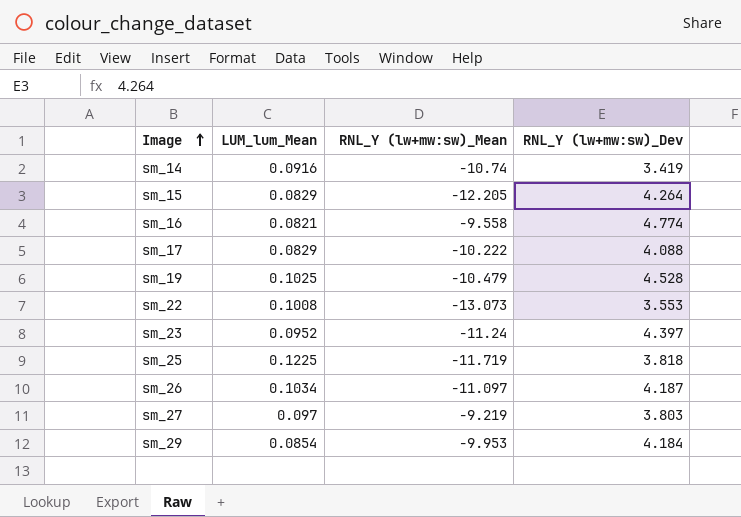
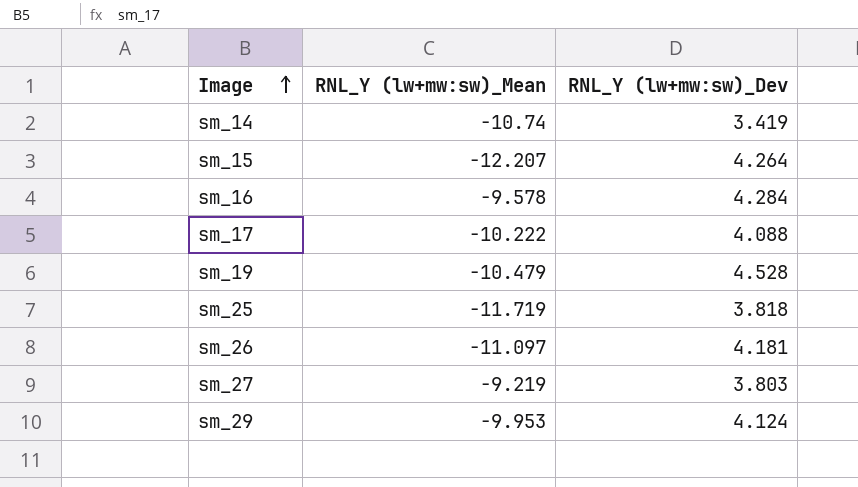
column LUM_lum_Mean | position: 2 -> none
row sm_22: 0.1008 | -13.073 | 3.553 -> none
row sm_23: 0.0952 | -11.24 | 4.397 -> none
sm_15 | RNL_Y (lw+mw:sw)_Mean: -12.205 -> -12.207
sm_16 | RNL_Y (lw+mw:sw)_Mean: -9.558 -> -9.578
sm_16 | RNL_Y (lw+mw:sw)_Dev: 4.774 -> 4.284
sm_26 | RNL_Y (lw+mw:sw)_Dev: 4.187 -> 4.181
sm_29 | RNL_Y (lw+mw:sw)_Dev: 4.184 -> 4.124

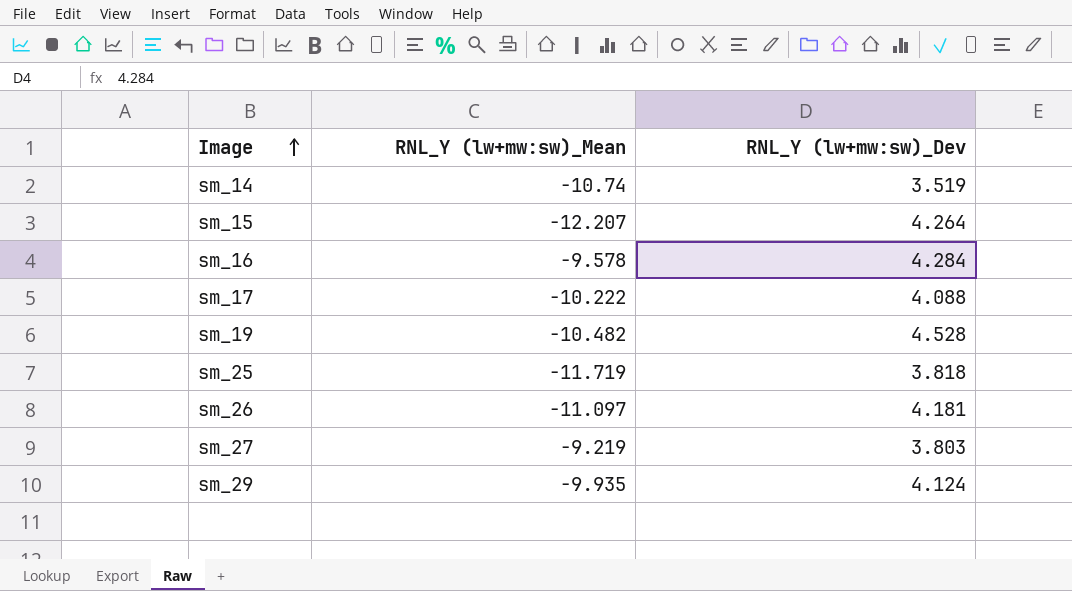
sm_14 | RNL_Y (lw+mw:sw)_Dev: 3.419 -> 3.519
sm_19 | RNL_Y (lw+mw:sw)_Mean: -10.479 -> -10.482
sm_29 | RNL_Y (lw+mw:sw)_Mean: -9.953 -> -9.935

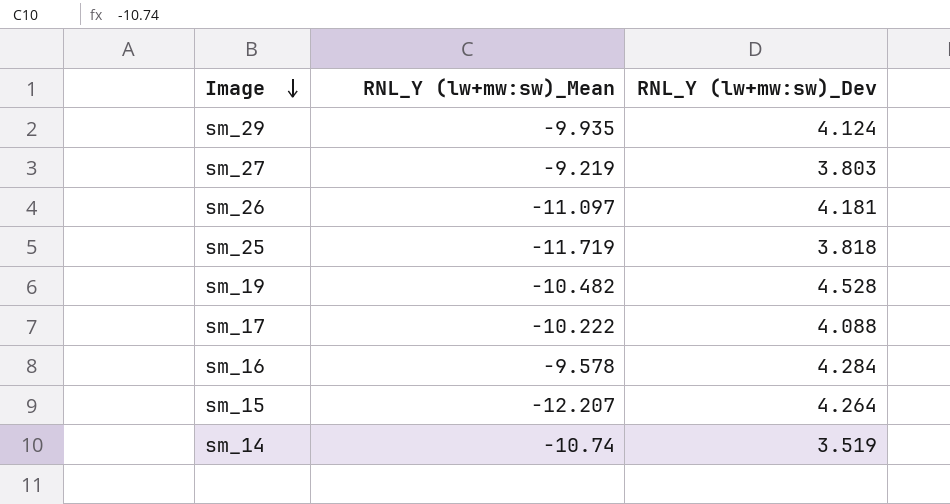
row order: Image ascending -> Image descending

